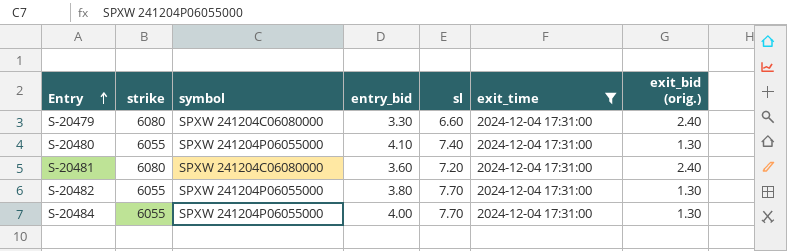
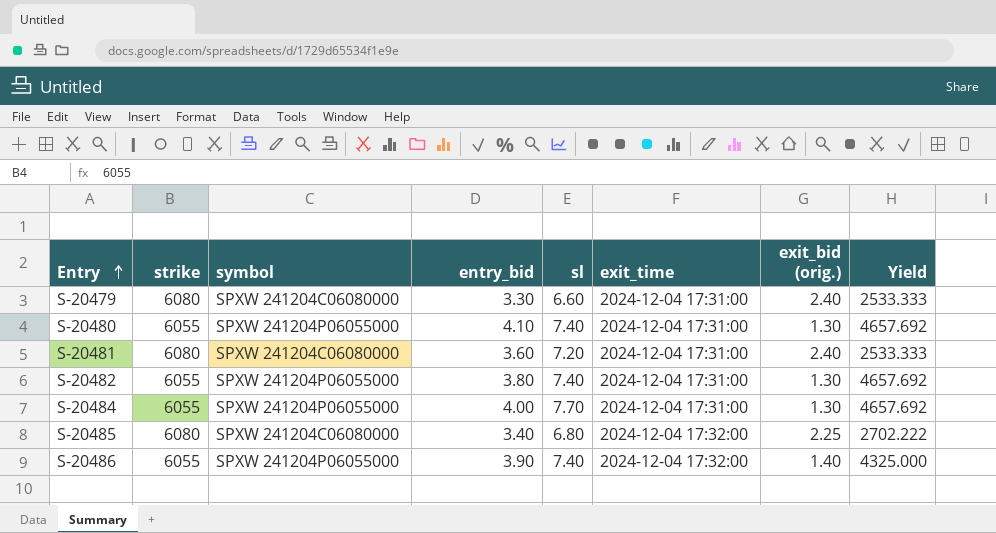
filter: exit_time = 2024-12-04 17:31:00 -> none
column Yield | formula: none -> [strike] / [exit_bid (orig.)]
S-20482 | sl: 7.70 -> 7.40

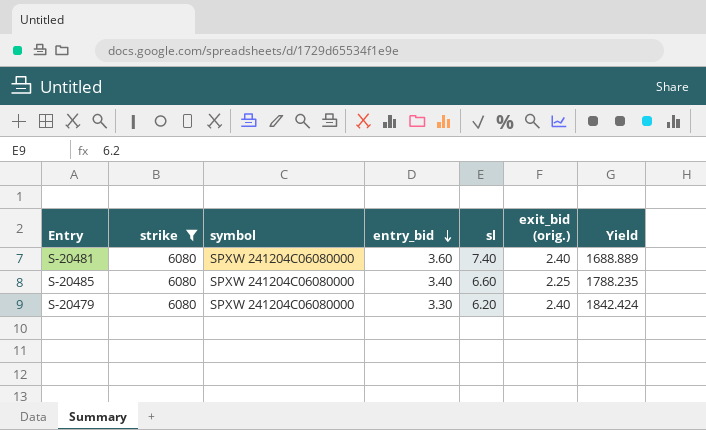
filter: none -> strike = 6080
row order: Entry ascending -> entry_bid descending
column exit_time | position: 6 -> none
column Yield | formula: [strike] / [exit_bid (orig.)] -> [strike] / [entry_bid]
S-20481 | sl: 7.20 -> 7.40
S-20485 | sl: 6.80 -> 6.60
S-20479 | sl: 6.60 -> 6.20

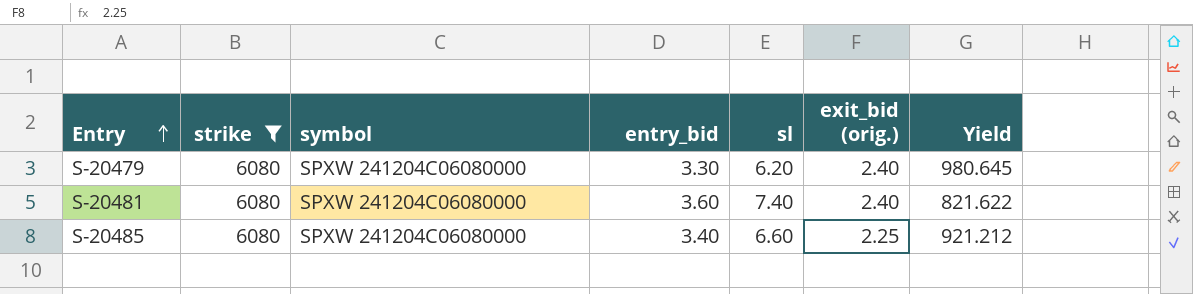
row order: entry_bid descending -> Entry ascending
column Yield | formula: [strike] / [entry_bid] -> [strike] / [sl]

